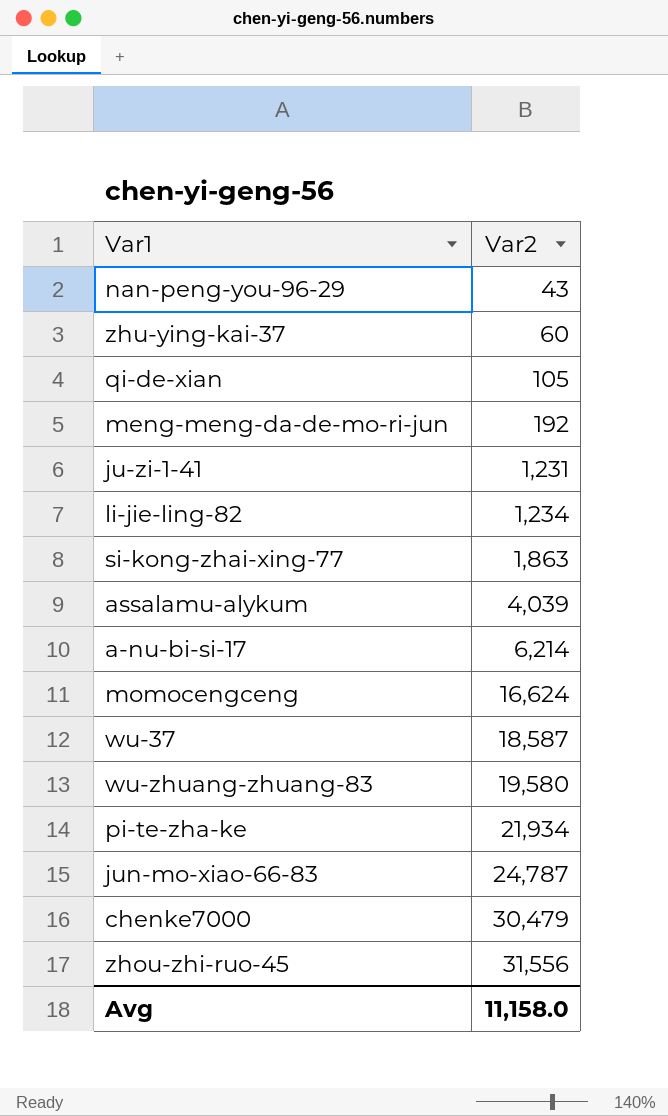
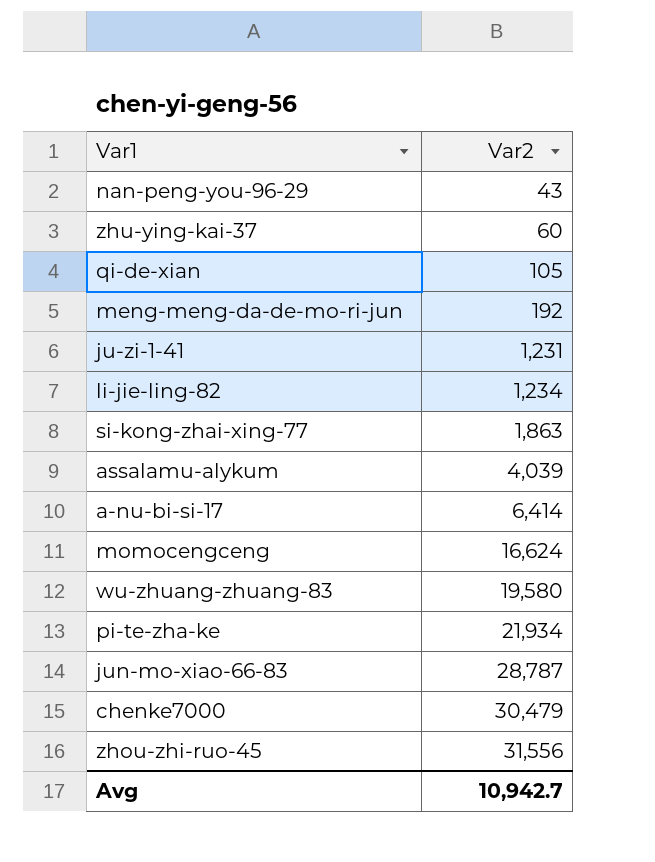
row wu-37: 18,587 -> none
a-nu-bi-si-17 | Var2: 6,214 -> 6,414
jun-mo-xiao-66-83 | Var2: 24,787 -> 28,787
Avg | Var2: 11,158.0 -> 10,942.7

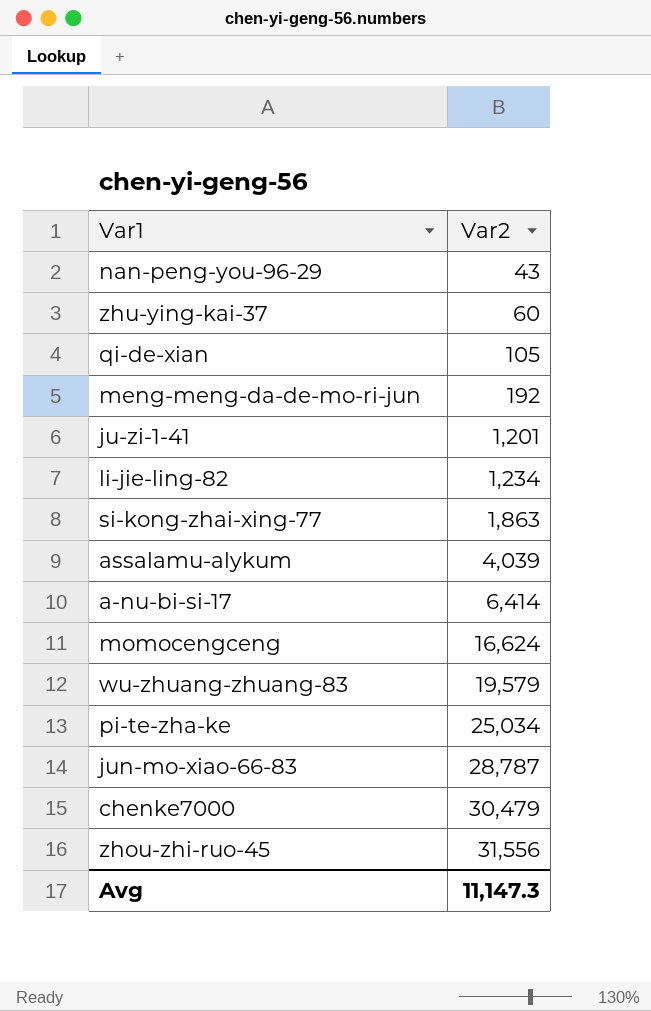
ju-zi-1-41 | Var2: 1,231 -> 1,201
wu-zhuang-zhuang-83 | Var2: 19,580 -> 19,579
pi-te-zha-ke | Var2: 21,934 -> 25,034
Avg | Var2: 10,942.7 -> 11,147.3

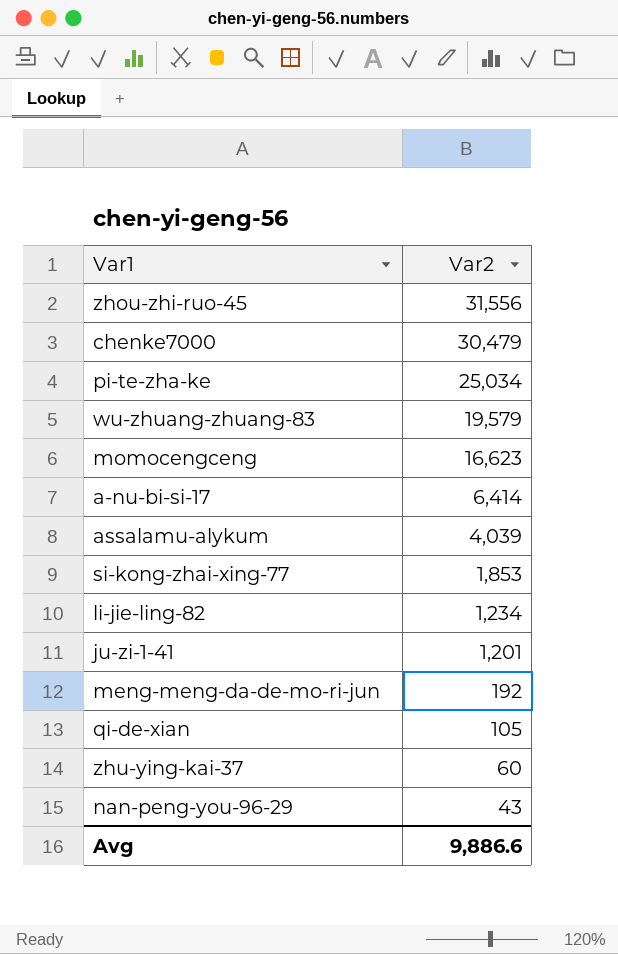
row order: Var2 ascending -> Var2 descending
row jun-mo-xiao-66-83: 28,787 -> none
momocengceng | Var2: 16,624 -> 16,623
si-kong-zhai-xing-77 | Var2: 1,863 -> 1,853
Avg | Var2: 11,147.3 -> 9,886.6

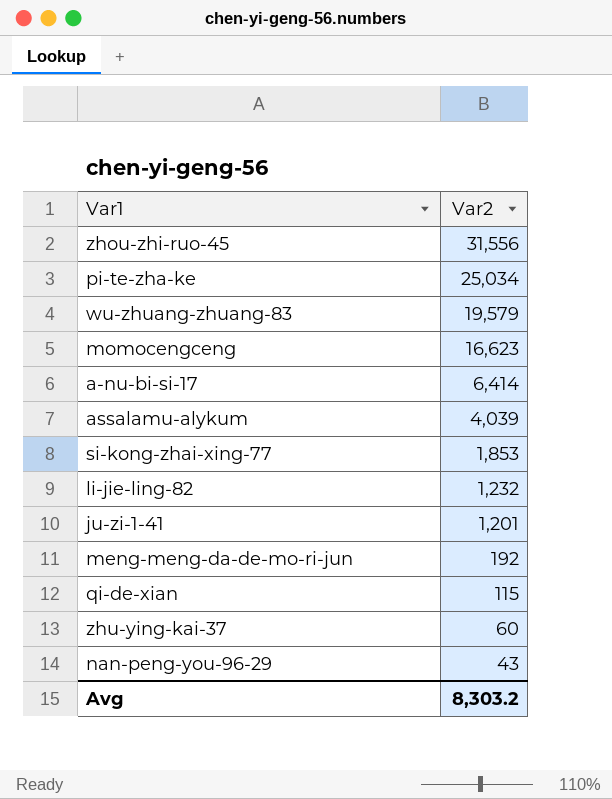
row chenke7000: 30,479 -> none
li-jie-ling-82 | Var2: 1,234 -> 1,232
qi-de-xian | Var2: 105 -> 115
Avg | Var2: 9,886.6 -> 8,303.2

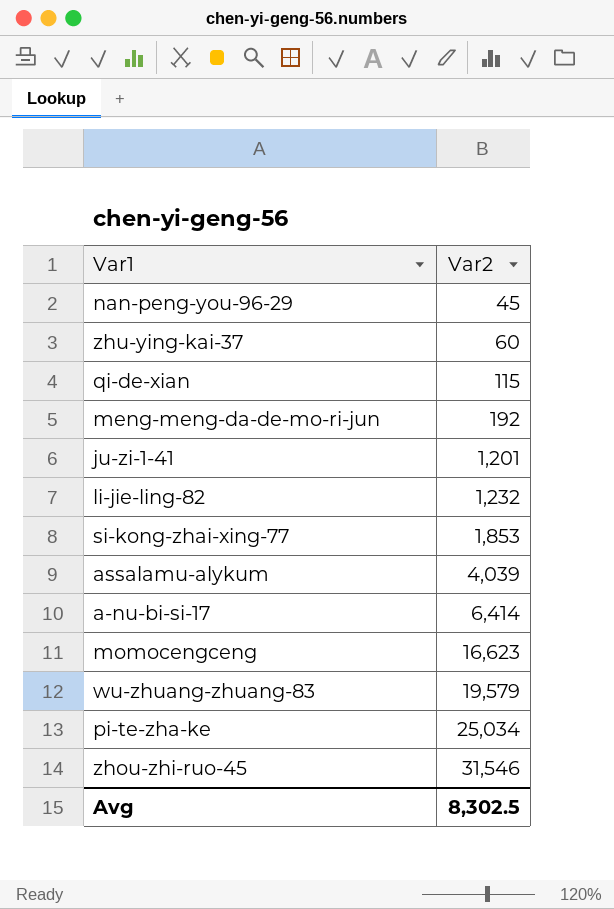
row order: Var2 descending -> Var2 ascending
nan-peng-you-96-29 | Var2: 43 -> 45
zhou-zhi-ruo-45 | Var2: 31,556 -> 31,546
Avg | Var2: 8,303.2 -> 8,302.5

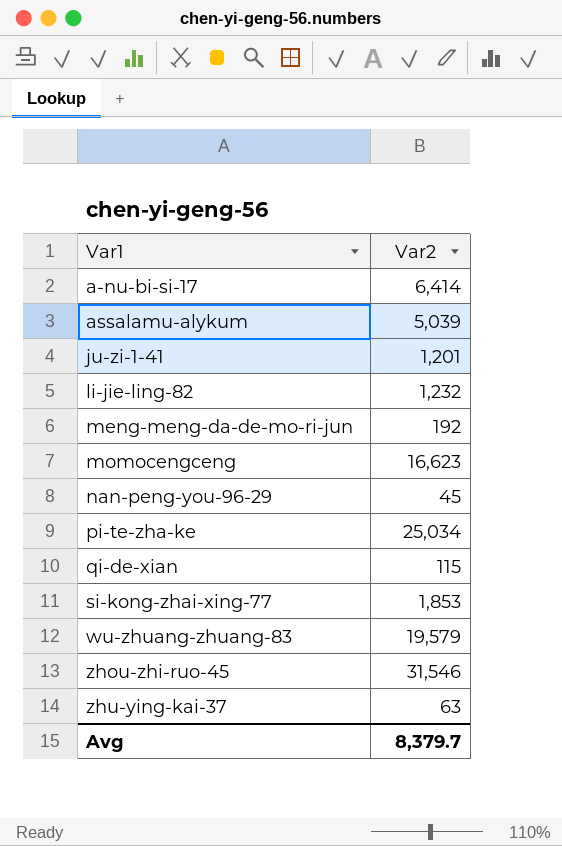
row order: Var2 ascending -> Var1 ascending
assalamu-alykum | Var2: 4,039 -> 5,039
zhu-ying-kai-37 | Var2: 60 -> 63
Avg | Var2: 8,302.5 -> 8,379.7

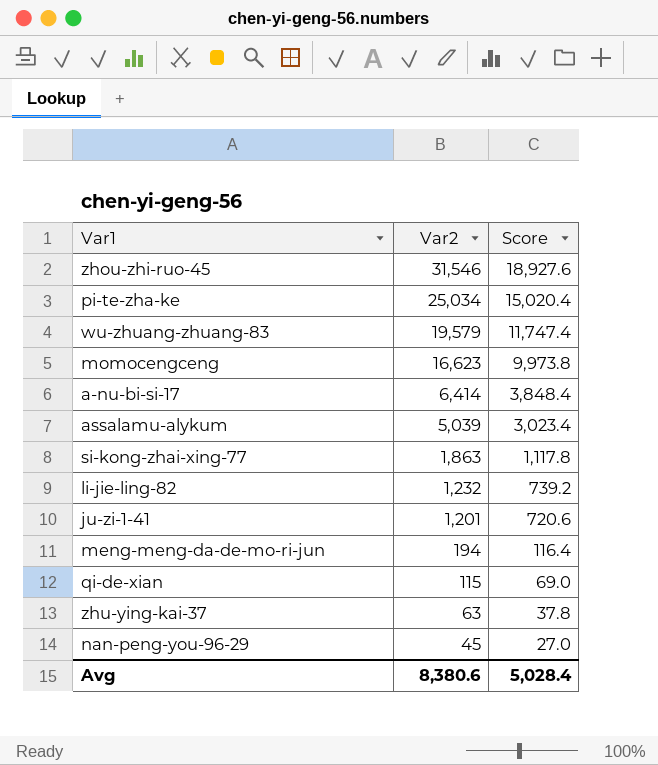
row order: Var1 ascending -> Var2 descending
column Score | formula: none -> [Var2] * 0.6
si-kong-zhai-xing-77 | Var2: 1,853 -> 1,863
meng-meng-da-de-mo-ri-jun | Var2: 192 -> 194
Avg | Var2: 8,379.7 -> 8,380.6

